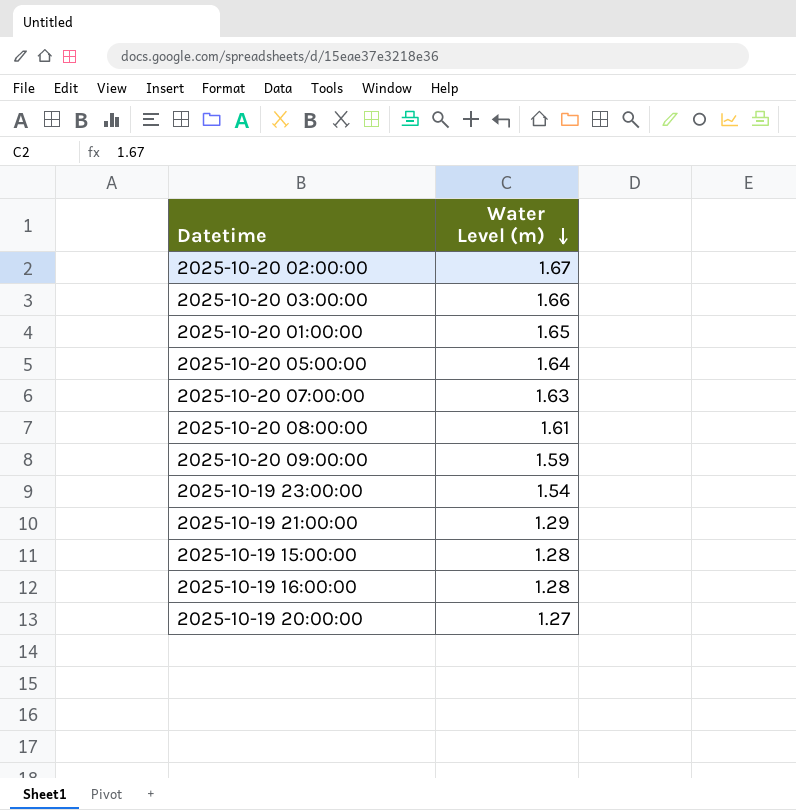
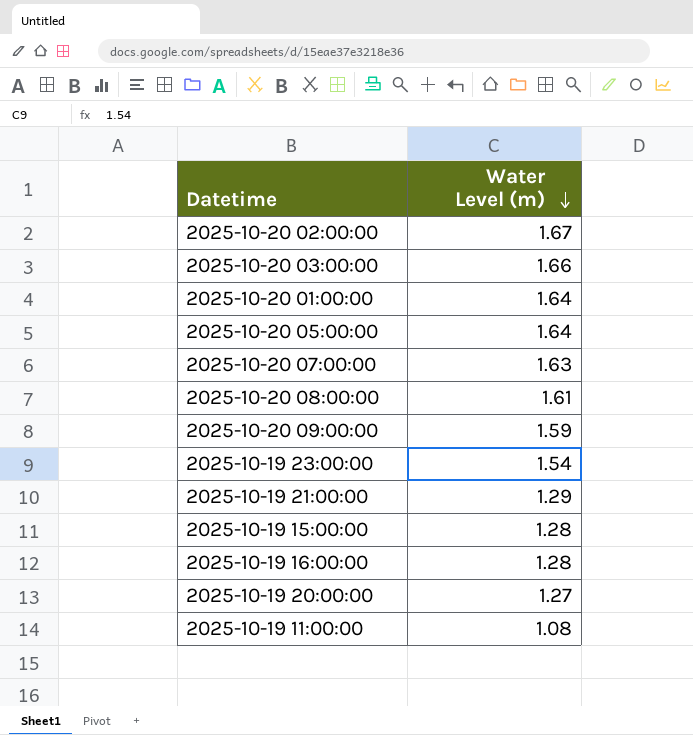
2025-10-20 01:00:00 | Water Level (m): 1.65 -> 1.64
row 2025-10-19 11:00:00: none -> 1.08

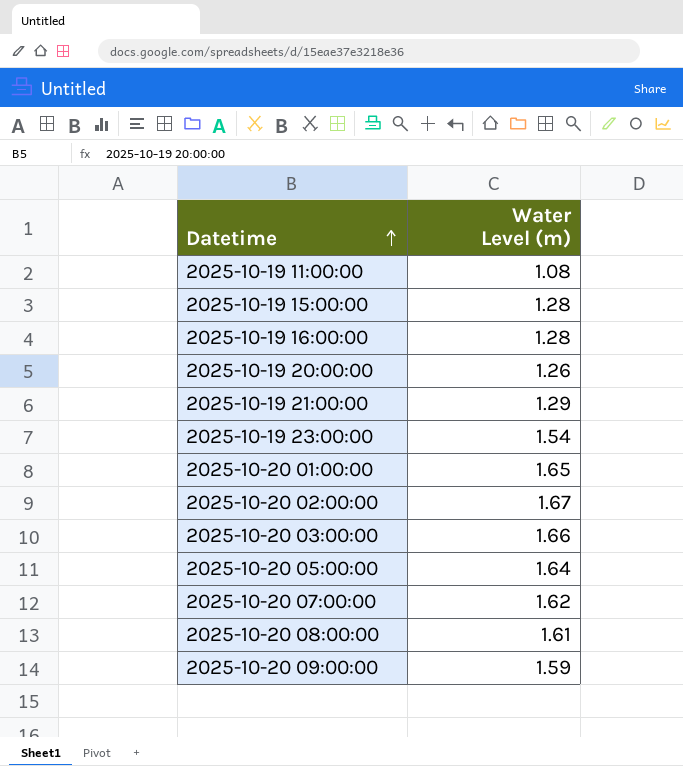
row order: Water Level (m) descending -> Datetime ascending
2025-10-19 20:00:00 | Water Level (m): 1.27 -> 1.26
2025-10-20 01:00:00 | Water Level (m): 1.64 -> 1.65
2025-10-20 07:00:00 | Water Level (m): 1.63 -> 1.62

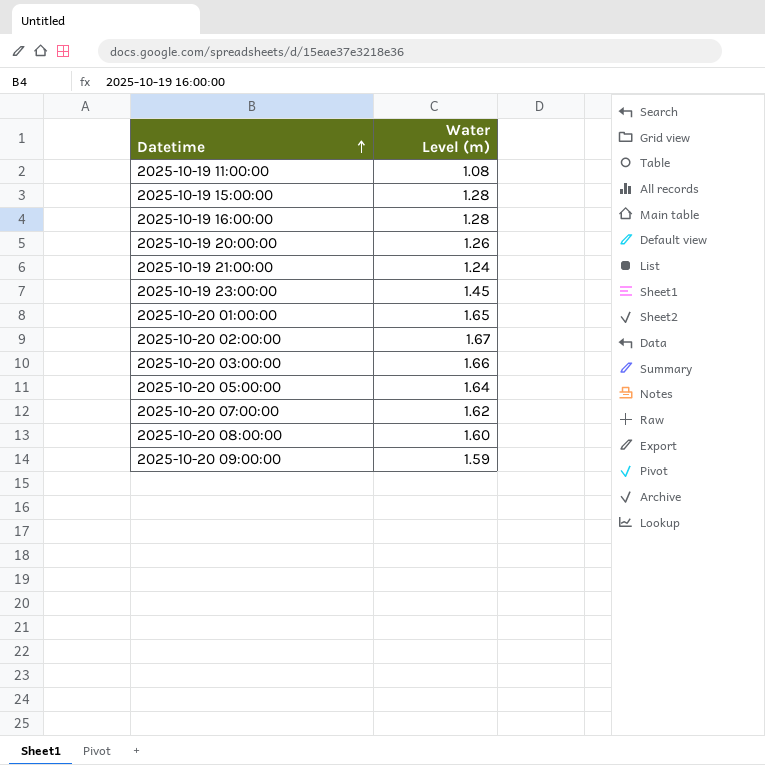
2025-10-19 21:00:00 | Water Level (m): 1.29 -> 1.24
2025-10-19 23:00:00 | Water Level (m): 1.54 -> 1.45
2025-10-20 08:00:00 | Water Level (m): 1.61 -> 1.60

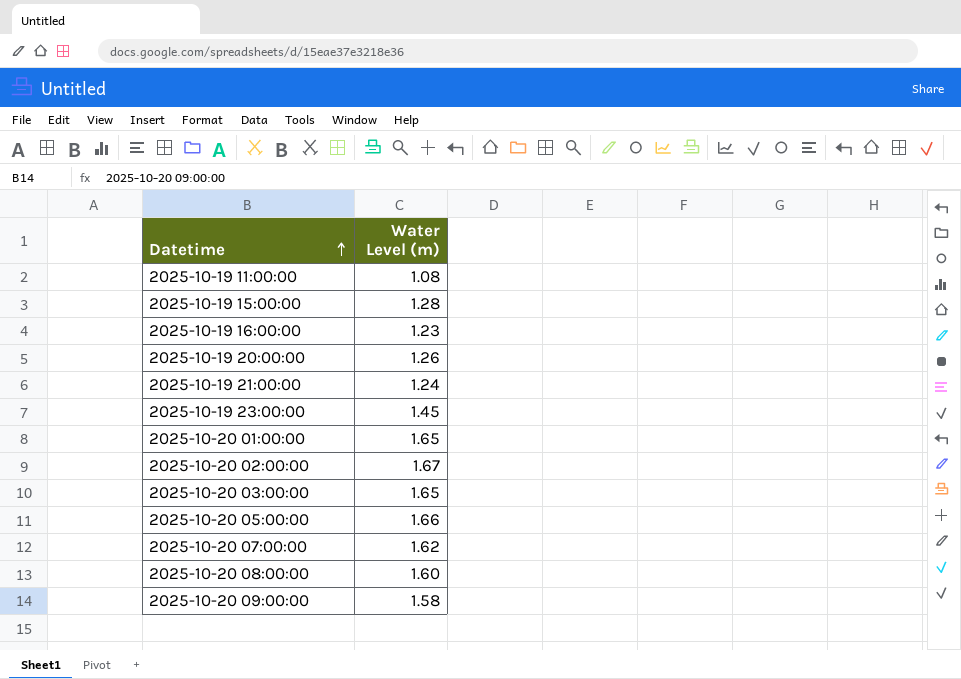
2025-10-19 16:00:00 | Water Level (m): 1.28 -> 1.23
2025-10-20 03:00:00 | Water Level (m): 1.66 -> 1.65
2025-10-20 05:00:00 | Water Level (m): 1.64 -> 1.66
2025-10-20 09:00:00 | Water Level (m): 1.59 -> 1.58

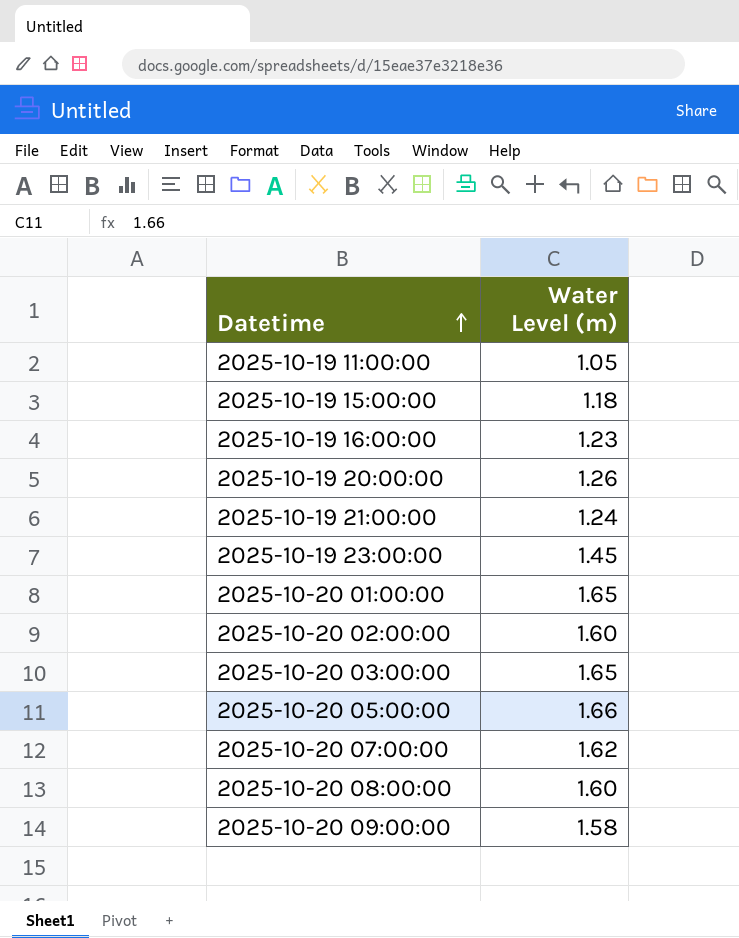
2025-10-19 11:00:00 | Water Level (m): 1.08 -> 1.05
2025-10-19 15:00:00 | Water Level (m): 1.28 -> 1.18
2025-10-20 02:00:00 | Water Level (m): 1.67 -> 1.60

